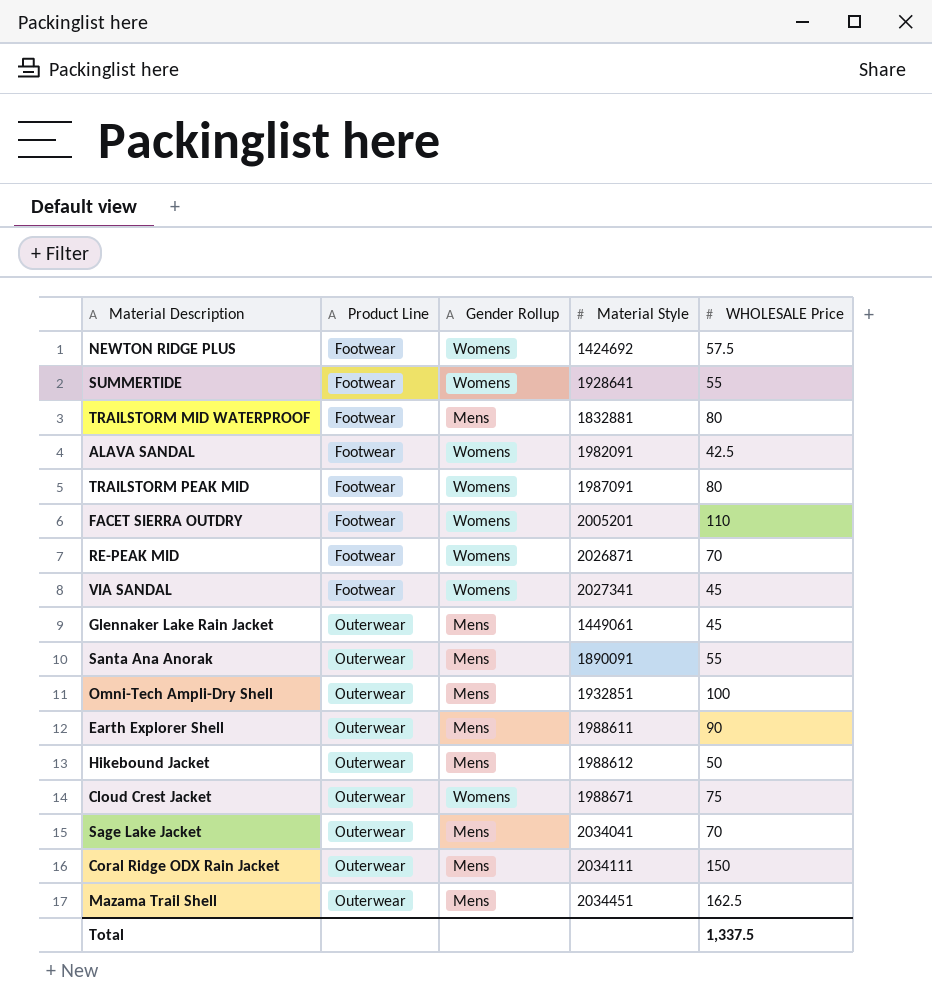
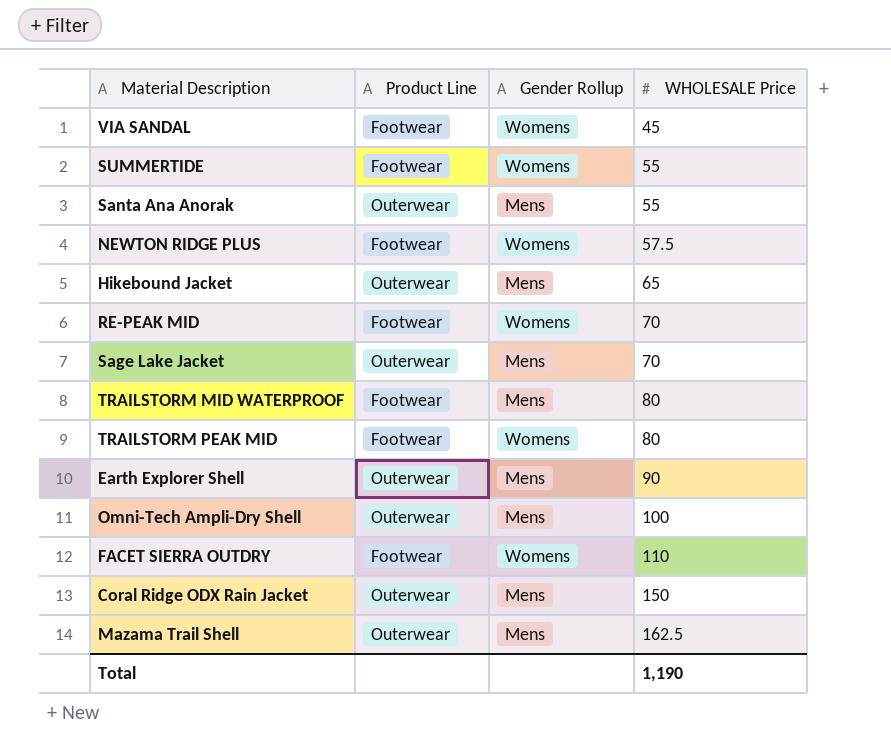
row order: Product Line ascending -> WHOLESALE Price ascending
column Material Style | position: 4 -> none
row ALAVA SANDAL: Footwear | Womens | 1982091 | 42.5 -> none
row Glennaker Lake Rain Jacket: Outerwear | Mens | 1449061 | 45 -> none
row Cloud Crest Jacket: Outerwear | Womens | 1988671 | 75 -> none
Hikebound Jacket | WHOLESALE Price: 50 -> 65
Total | WHOLESALE Price: 1,337.5 -> 1,190

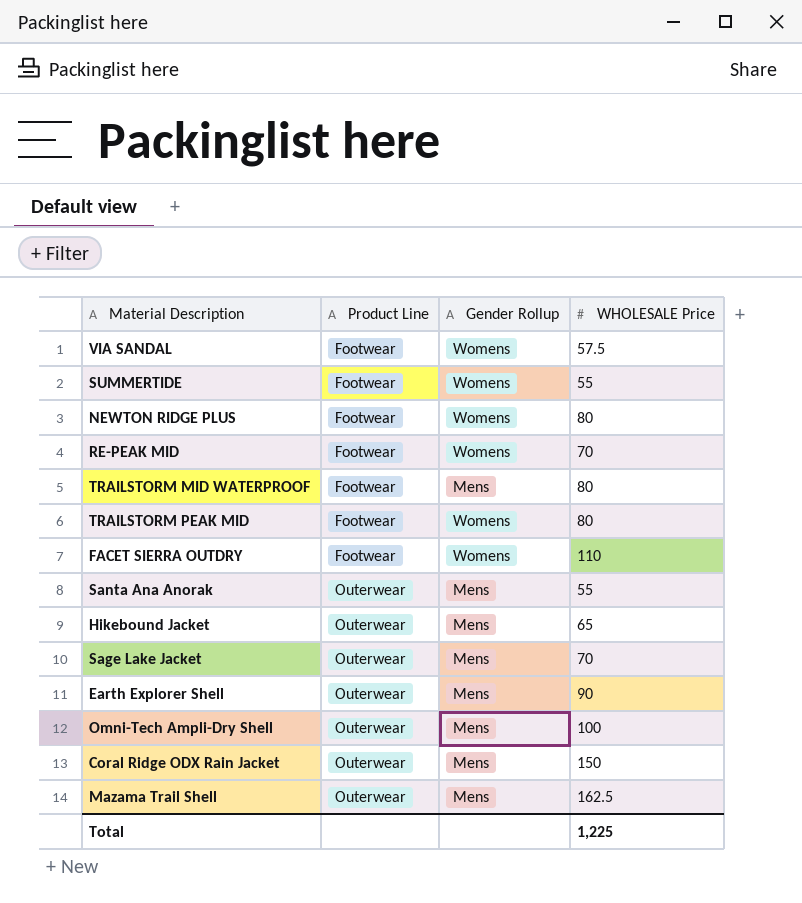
row order: WHOLESALE Price ascending -> Product Line ascending
VIA SANDAL | WHOLESALE Price: 45 -> 57.5
NEWTON RIDGE PLUS | WHOLESALE Price: 57.5 -> 80
Total | WHOLESALE Price: 1,190 -> 1,225

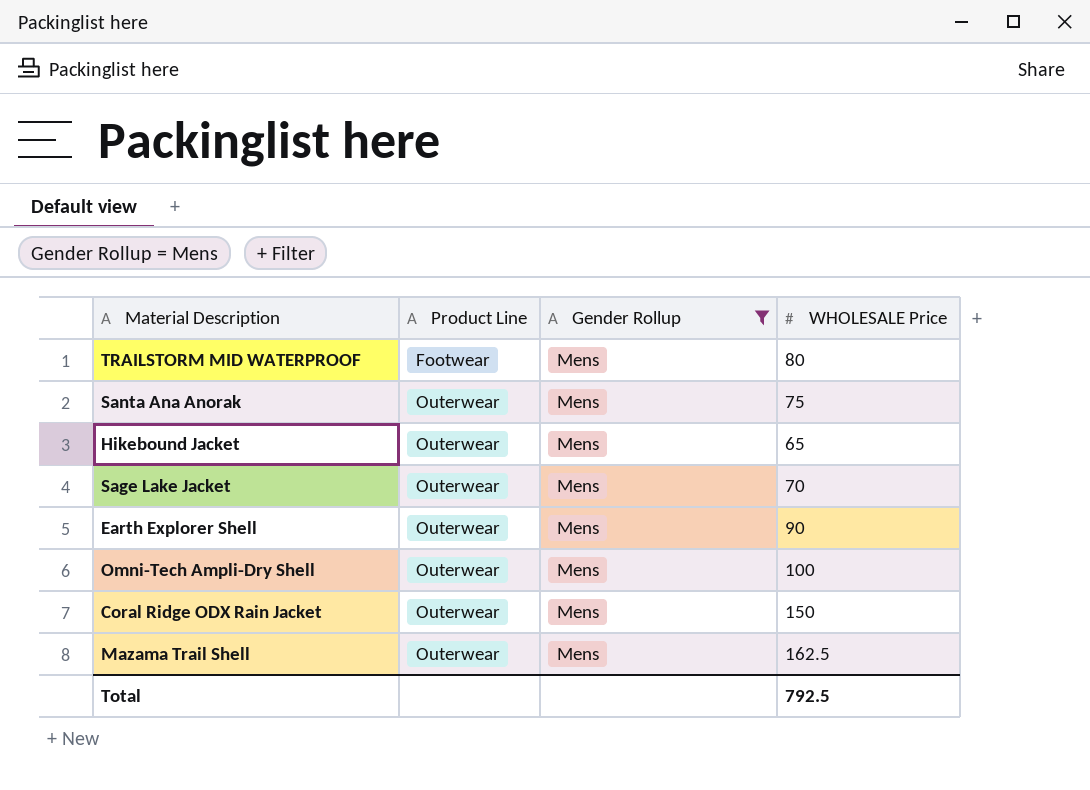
filter: none -> Gender Rollup = Mens
Santa Ana Anorak | WHOLESALE Price: 55 -> 75
Total | WHOLESALE Price: 1,225 -> 792.5

